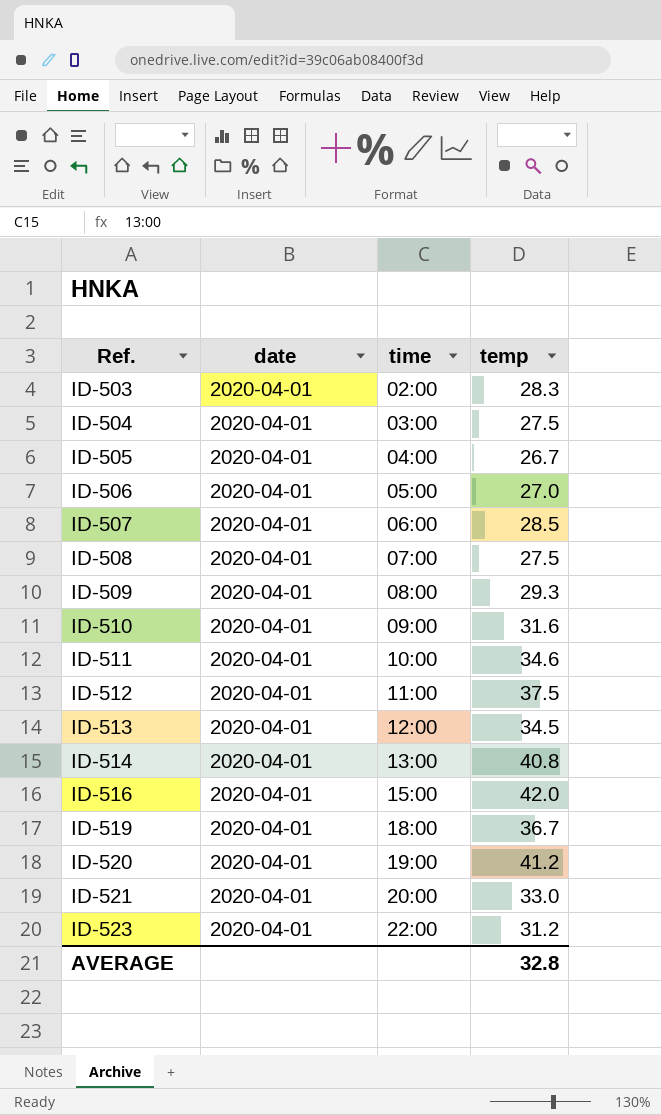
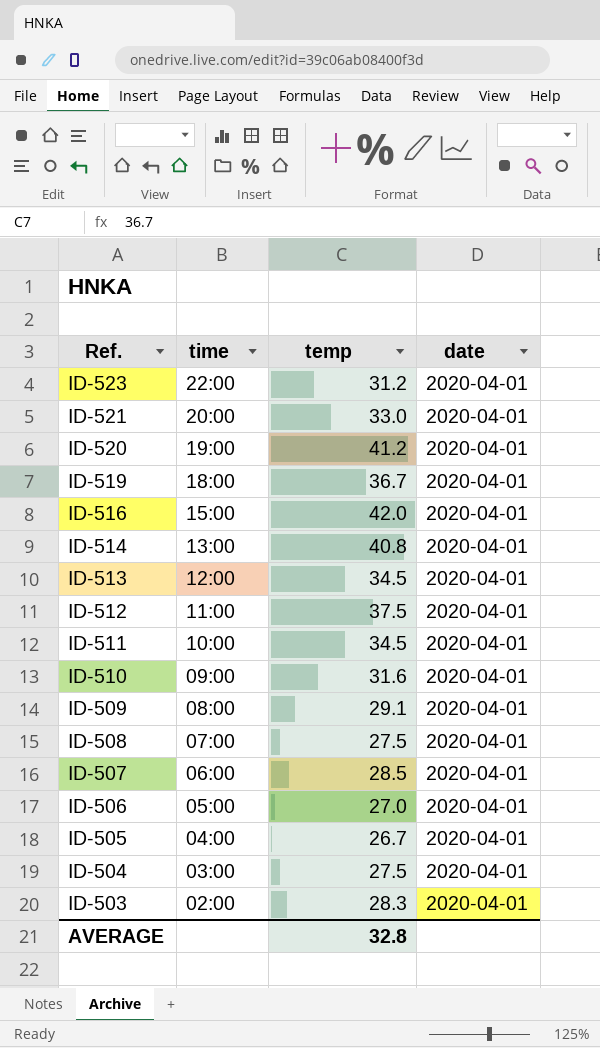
row order: Ref. ascending -> Ref. descending
column date | position: 2 -> 4
ID-511 | temp: 34.6 -> 34.5
ID-509 | temp: 29.3 -> 29.1

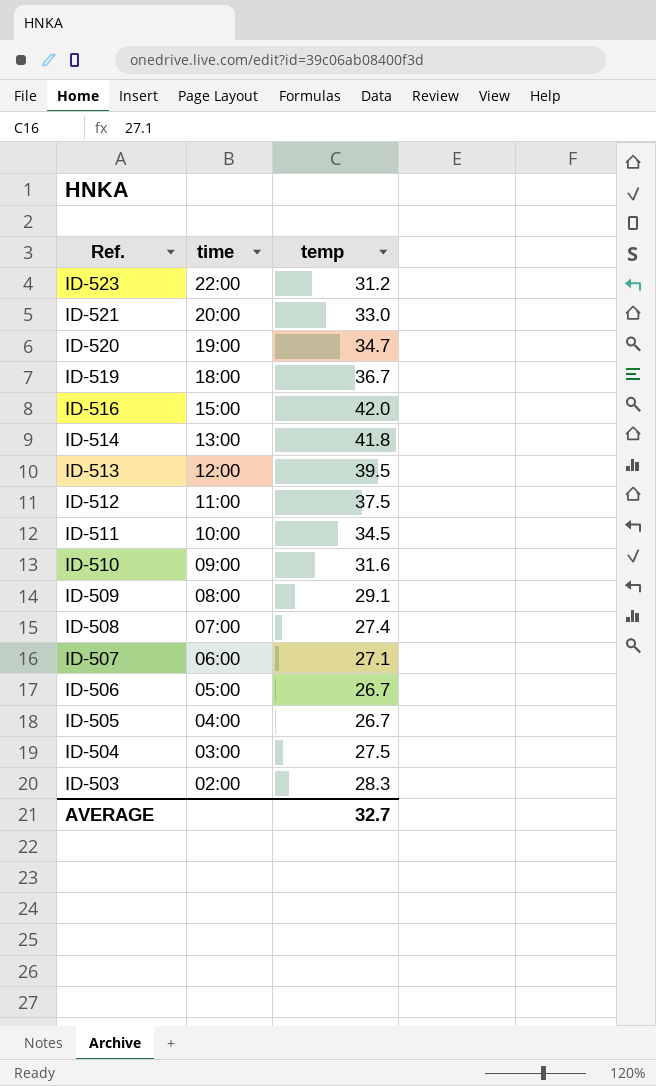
column date | position: 4 -> none
ID-520 | temp: 41.2 -> 34.7
ID-514 | temp: 40.8 -> 41.8
ID-513 | temp: 34.5 -> 39.5
ID-508 | temp: 27.5 -> 27.4
ID-507 | temp: 28.5 -> 27.1
ID-506 | temp: 27.0 -> 26.7
AVERAGE | temp: 32.8 -> 32.7

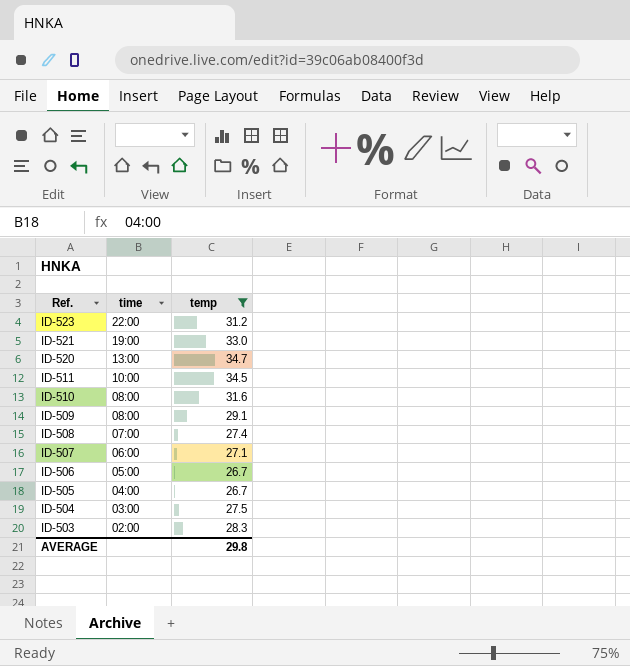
filter: none -> temp <= 34.7
ID-521 | time: 20:00 -> 19:00
ID-520 | time: 19:00 -> 13:00
ID-510 | time: 09:00 -> 08:00
AVERAGE | temp: 32.7 -> 29.8

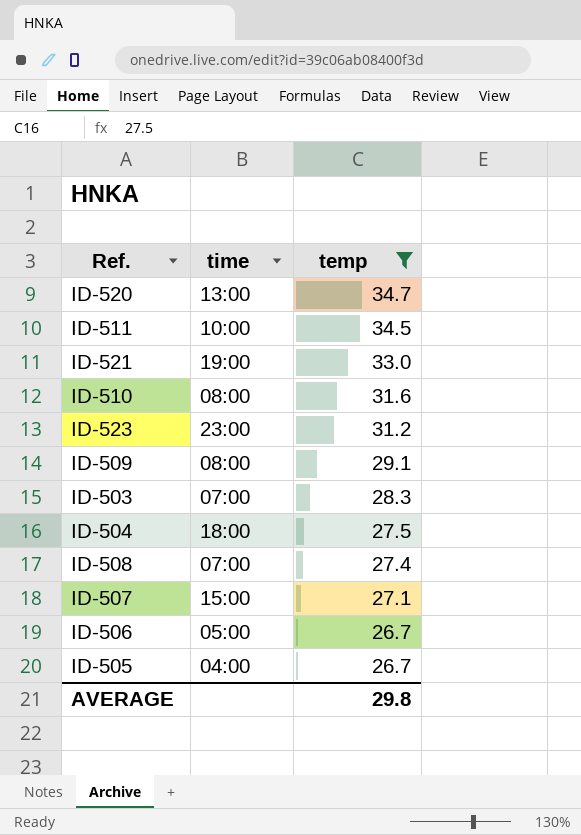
row order: Ref. descending -> temp descending
ID-523 | time: 22:00 -> 23:00
ID-503 | time: 02:00 -> 07:00
ID-504 | time: 03:00 -> 18:00
ID-507 | time: 06:00 -> 15:00

